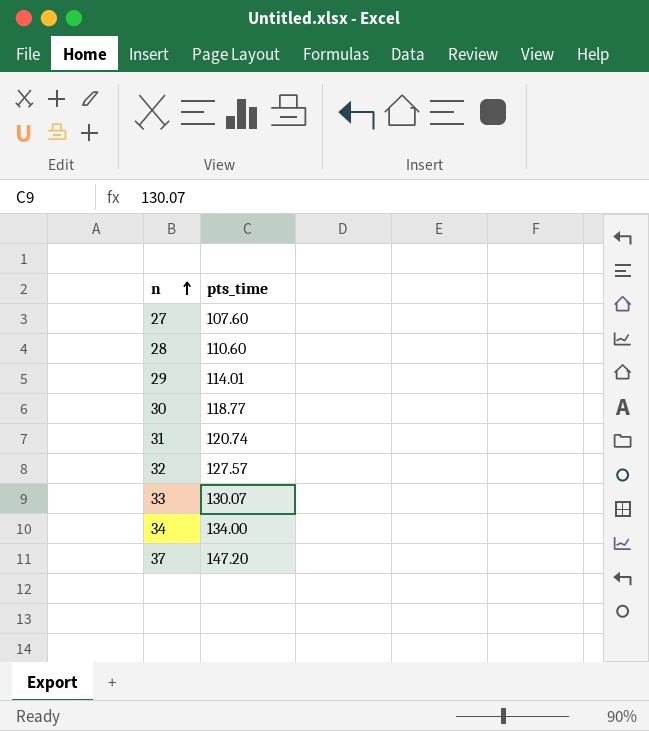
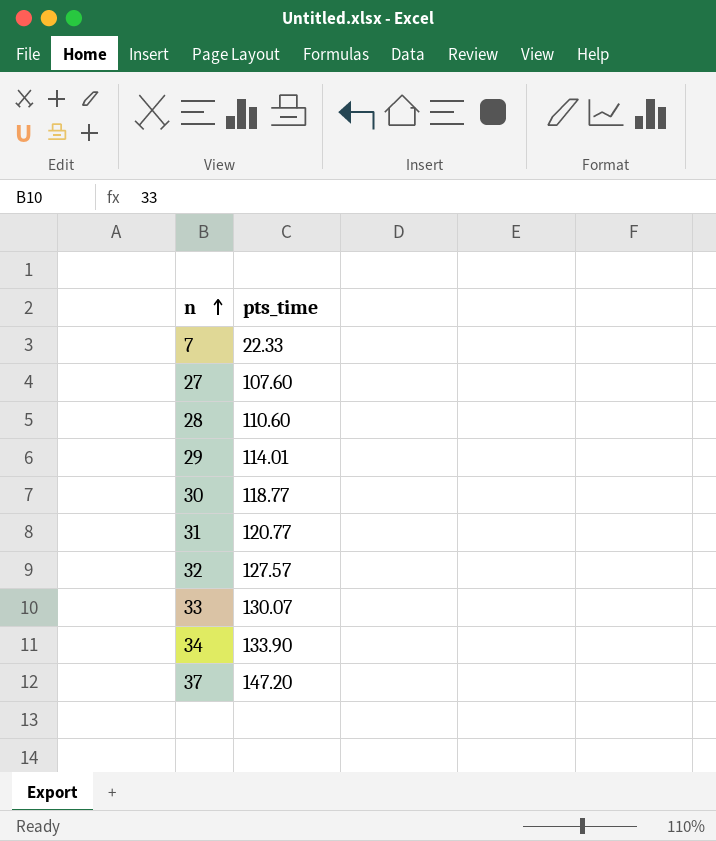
row 7: none -> 22.33
31 | pts_time: 120.74 -> 120.77
34 | pts_time: 134.00 -> 133.90

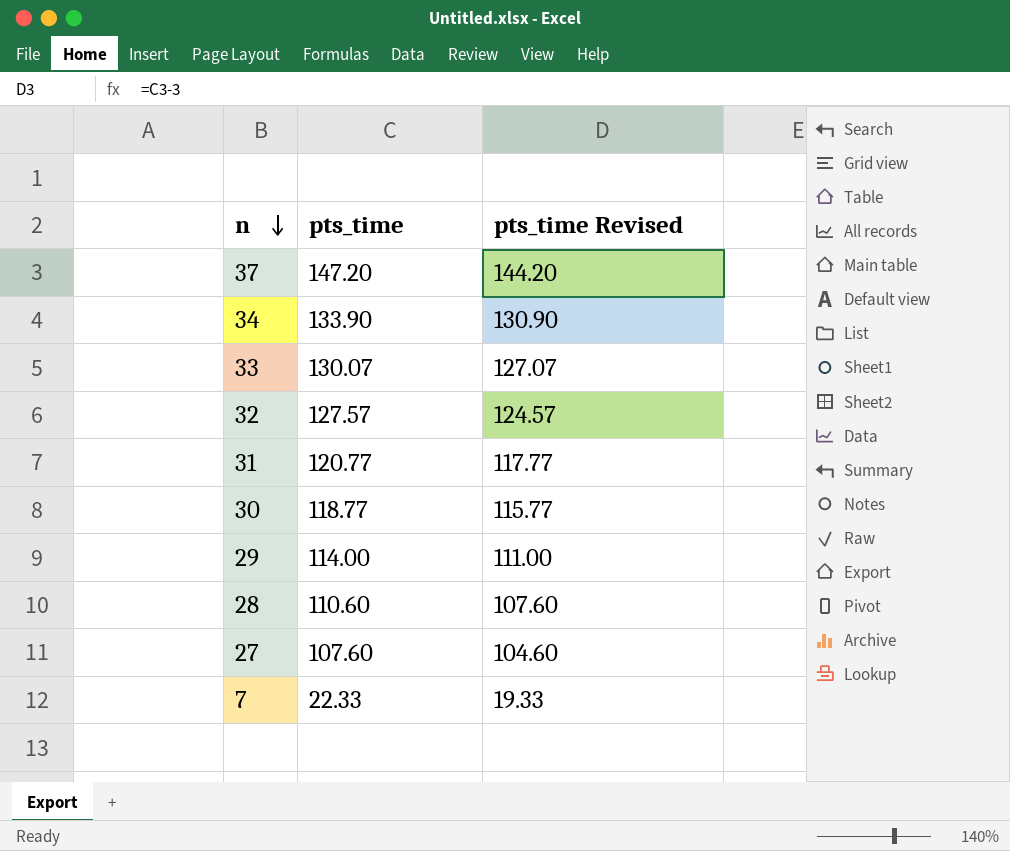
row order: n ascending -> n descending
column pts_time Revised | formula: none -> [pts_time] - 3
29 | pts_time: 114.01 -> 114.00

